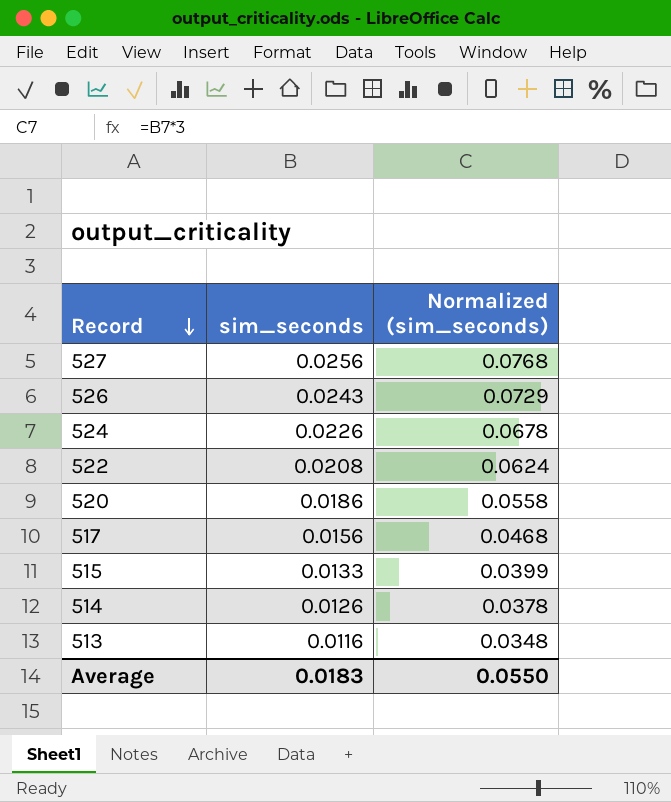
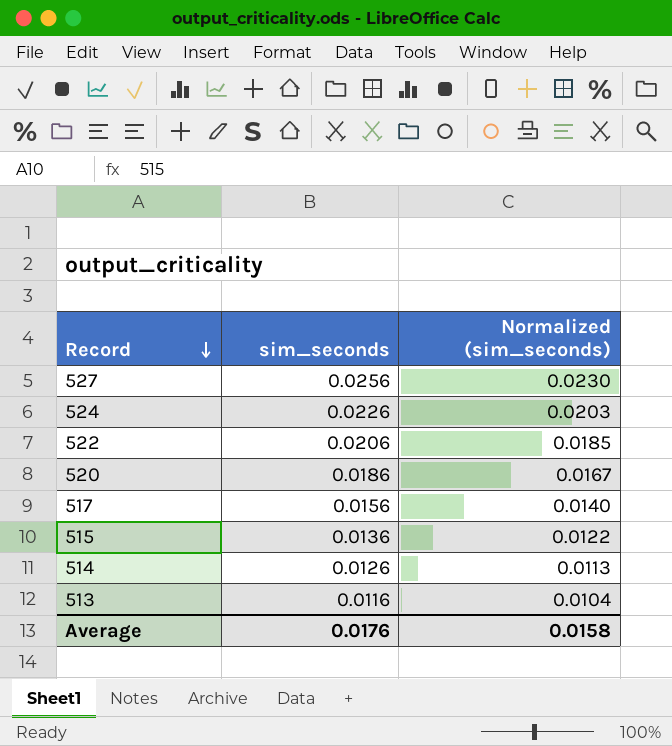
column Normalized (sim_seconds) | formula: [sim_seconds] * 3 -> [sim_seconds] * 0.9
row 526: 0.0243 | 0.0729 -> none
522 | sim_seconds: 0.0208 -> 0.0206
515 | sim_seconds: 0.0133 -> 0.0136
Average | sim_seconds: 0.0183 -> 0.0176
Average | Normalized (sim_seconds): 0.0550 -> 0.0158

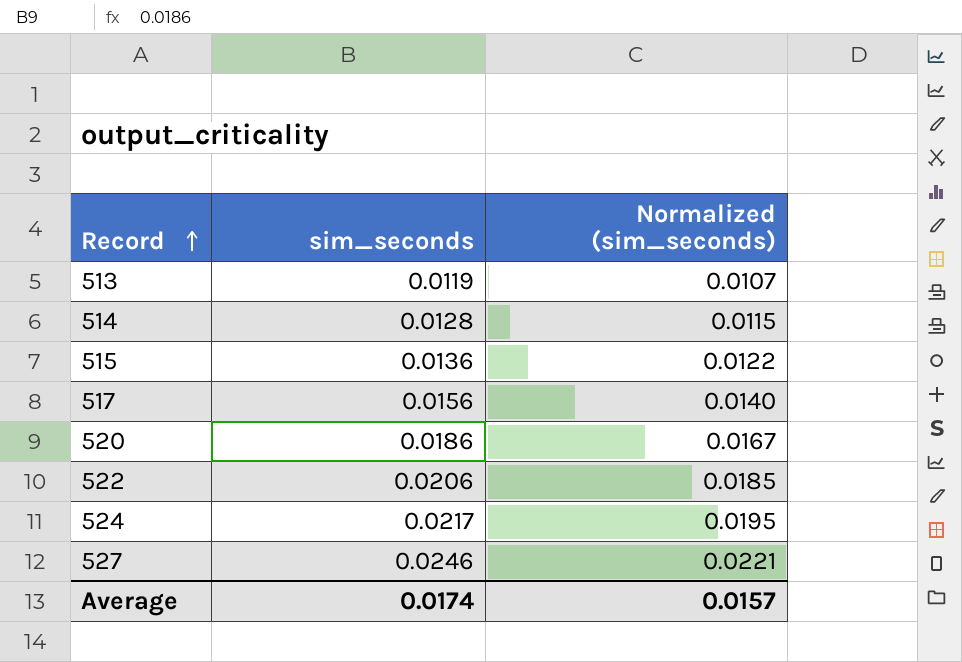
row order: Record descending -> Record ascending
513 | sim_seconds: 0.0116 -> 0.0119
513 | Normalized (sim_seconds): 0.0104 -> 0.0107
514 | sim_seconds: 0.0126 -> 0.0128
514 | Normalized (sim_seconds): 0.0113 -> 0.0115
524 | sim_seconds: 0.0226 -> 0.0217
524 | Normalized (sim_seconds): 0.0203 -> 0.0195
527 | sim_seconds: 0.0256 -> 0.0246
527 | Normalized (sim_seconds): 0.0230 -> 0.0221
Average | sim_seconds: 0.0176 -> 0.0174
Average | Normalized (sim_seconds): 0.0158 -> 0.0157

